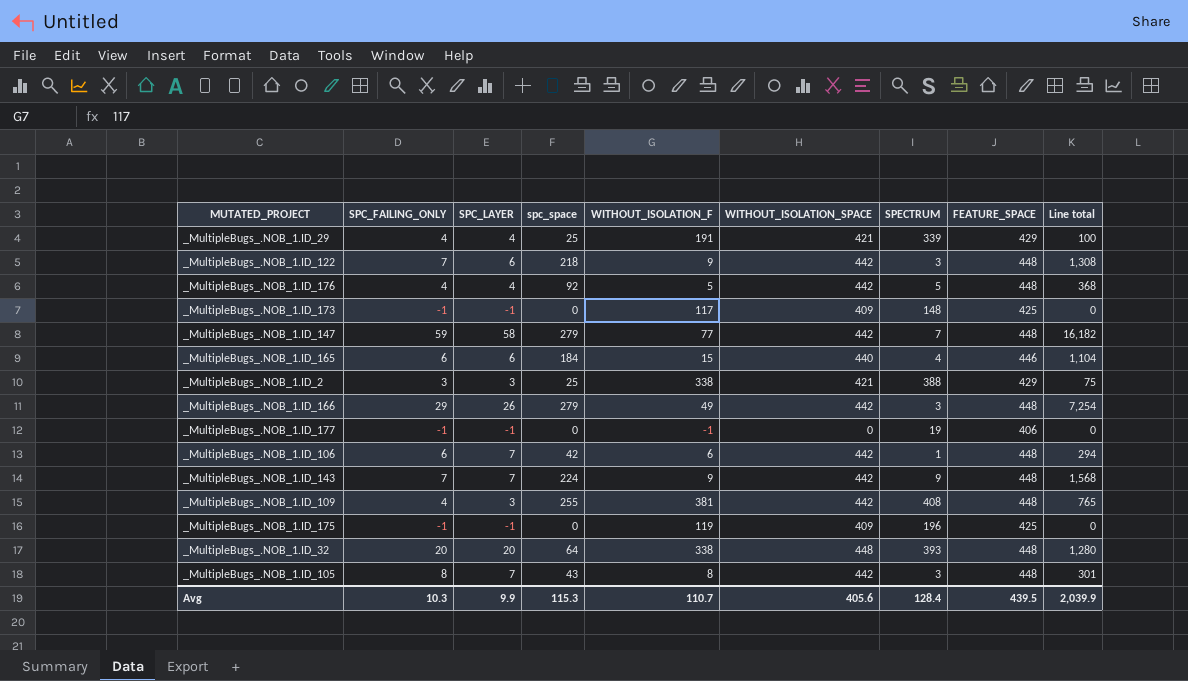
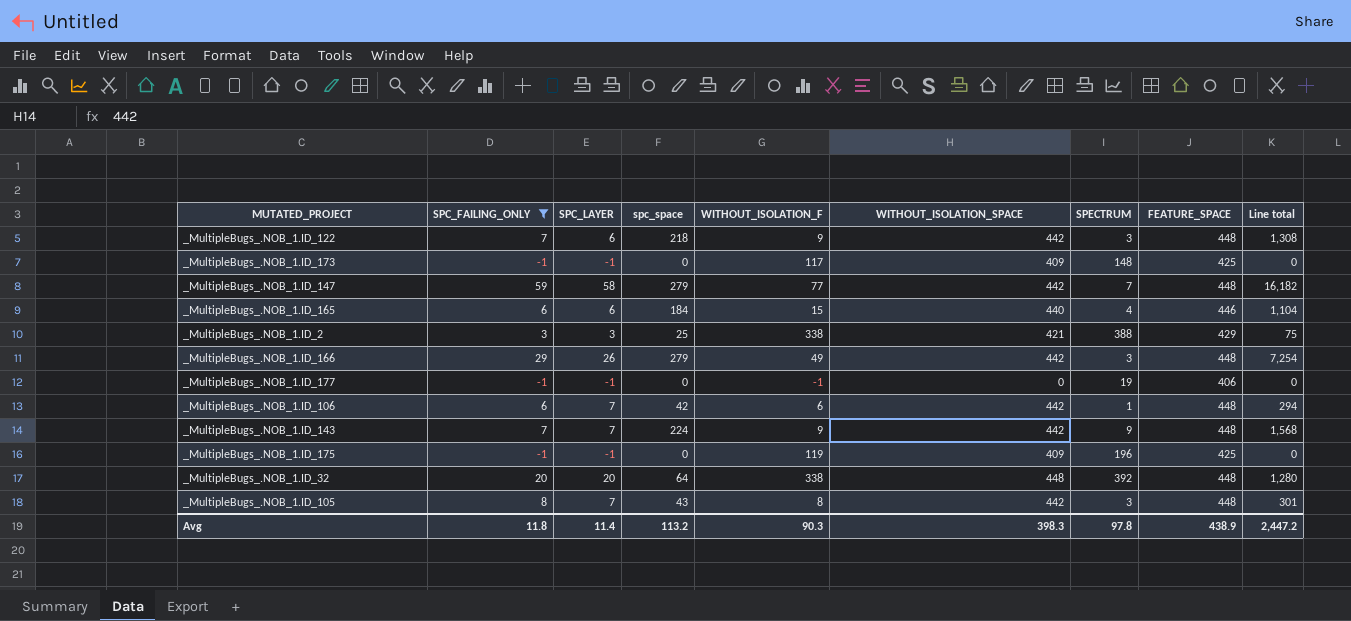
filter: none -> SPC_FAILING_ONLY != 4
_MultipleBugs_.NOB_1.ID_32 | SPECTRUM: 393 -> 392
Avg | SPC_FAILING_ONLY: 10.3 -> 11.8
Avg | SPC_LAYER: 9.9 -> 11.4
Avg | spc_space: 115.3 -> 113.2
Avg | WITHOUT_ISOLATION_F: 110.7 -> 90.3
Avg | WITHOUT_ISOLATION_SPACE: 405.6 -> 398.3
Avg | SPECTRUM: 128.4 -> 97.8
Avg | FEATURE_SPACE: 439.5 -> 438.9
Avg | Line total: 2,039.9 -> 2,447.2

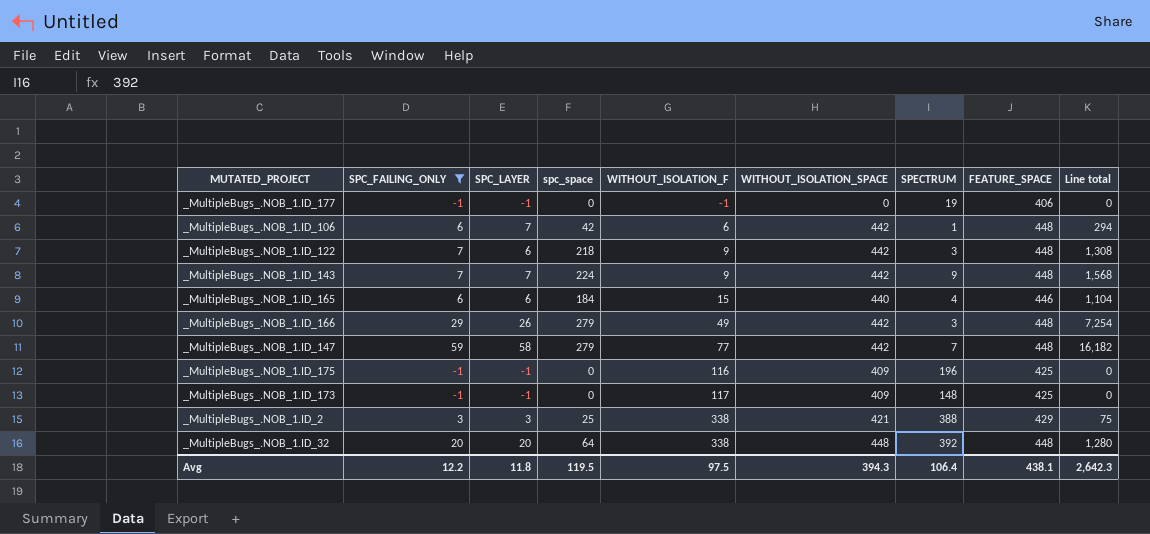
row order: none -> WITHOUT_ISOLATION_F ascending
row _MultipleBugs_.NOB_1.ID_105: 8 | 7 | 43 | 8 | 442 | 3 | 448 | 301 -> none
_MultipleBugs_.NOB_1.ID_175 | WITHOUT_ISOLATION_F: 119 -> 116
Avg | SPC_FAILING_ONLY: 11.8 -> 12.2
Avg | SPC_LAYER: 11.4 -> 11.8
Avg | spc_space: 113.2 -> 119.5
Avg | WITHOUT_ISOLATION_F: 90.3 -> 97.5
Avg | WITHOUT_ISOLATION_SPACE: 398.3 -> 394.3
Avg | SPECTRUM: 97.8 -> 106.4
Avg | FEATURE_SPACE: 438.9 -> 438.1
Avg | Line total: 2,447.2 -> 2,642.3

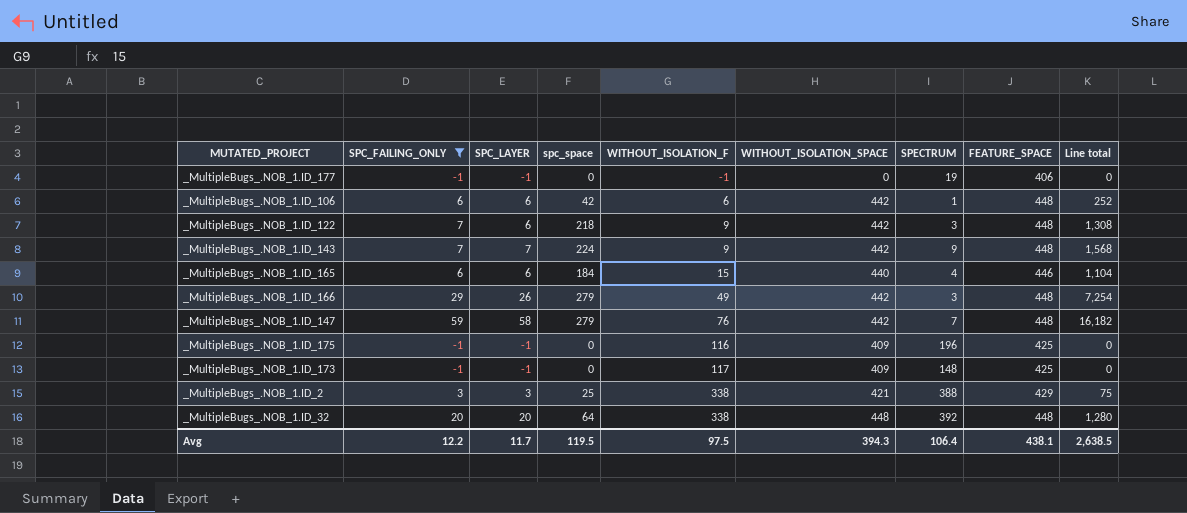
_MultipleBugs_.NOB_1.ID_106 | SPC_LAYER: 7 -> 6
_MultipleBugs_.NOB_1.ID_106 | Line total: 294 -> 252
_MultipleBugs_.NOB_1.ID_147 | WITHOUT_ISOLATION_F: 77 -> 76
Avg | SPC_LAYER: 11.8 -> 11.7
Avg | Line total: 2,642.3 -> 2,638.5

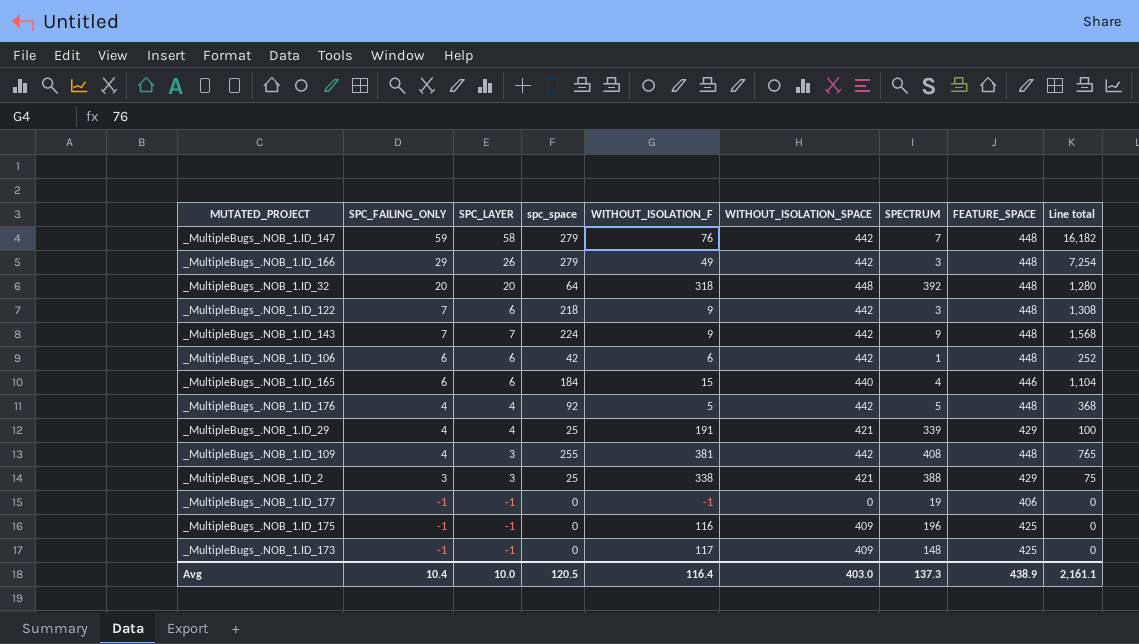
filter: SPC_FAILING_ONLY != 4 -> none
row order: WITHOUT_ISOLATION_F ascending -> SPC_FAILING_ONLY descending
_MultipleBugs_.NOB_1.ID_32 | WITHOUT_ISOLATION_F: 338 -> 318
Avg | SPC_FAILING_ONLY: 12.2 -> 10.4
Avg | SPC_LAYER: 11.7 -> 10.0
Avg | spc_space: 119.5 -> 120.5
Avg | WITHOUT_ISOLATION_F: 97.5 -> 116.4
Avg | WITHOUT_ISOLATION_SPACE: 394.3 -> 403.0
Avg | SPECTRUM: 106.4 -> 137.3
Avg | FEATURE_SPACE: 438.1 -> 438.9
Avg | Line total: 2,638.5 -> 2,161.1

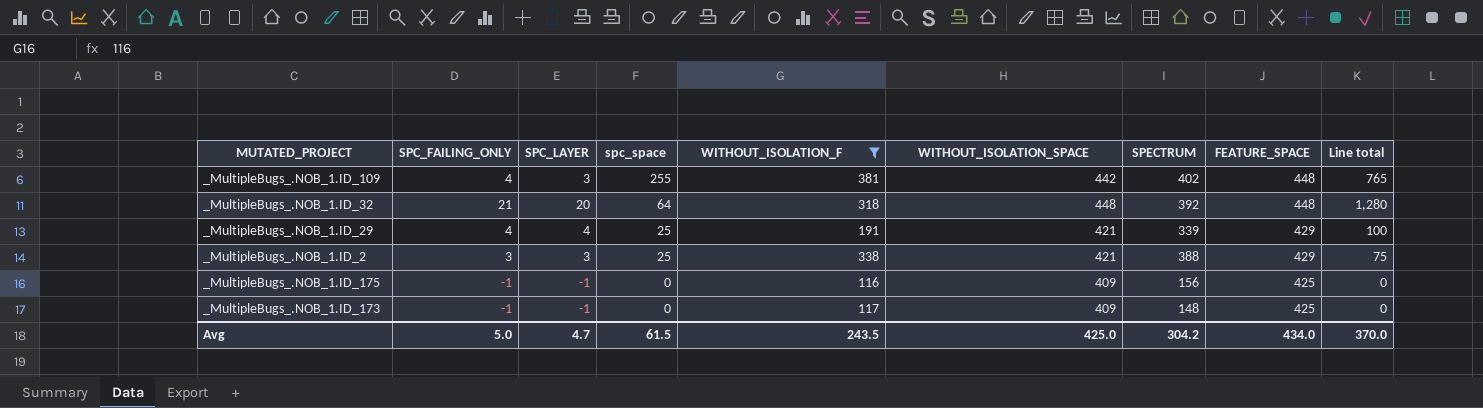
filter: none -> WITHOUT_ISOLATION_F >= 116
row order: SPC_FAILING_ONLY descending -> spc_space descending
_MultipleBugs_.NOB_1.ID_109 | SPECTRUM: 408 -> 402
_MultipleBugs_.NOB_1.ID_32 | SPC_FAILING_ONLY: 20 -> 21
_MultipleBugs_.NOB_1.ID_175 | SPECTRUM: 196 -> 156
Avg | SPC_FAILING_ONLY: 10.4 -> 5.0
Avg | SPC_LAYER: 10.0 -> 4.7
Avg | spc_space: 120.5 -> 61.5
Avg | WITHOUT_ISOLATION_F: 116.4 -> 243.5
Avg | WITHOUT_ISOLATION_SPACE: 403.0 -> 425.0
Avg | SPECTRUM: 137.3 -> 304.2
Avg | FEATURE_SPACE: 438.9 -> 434.0
Avg | Line total: 2,161.1 -> 370.0

